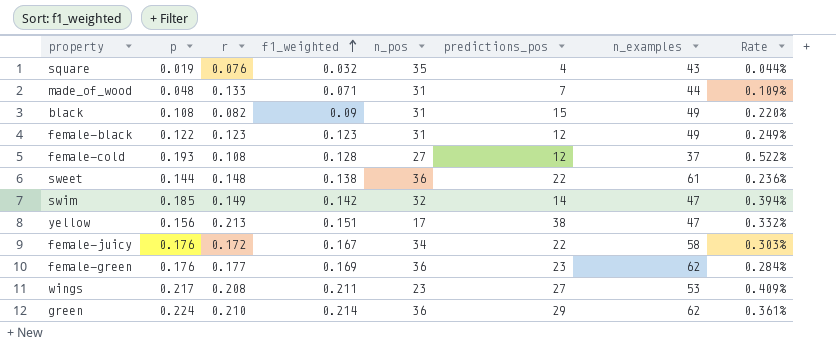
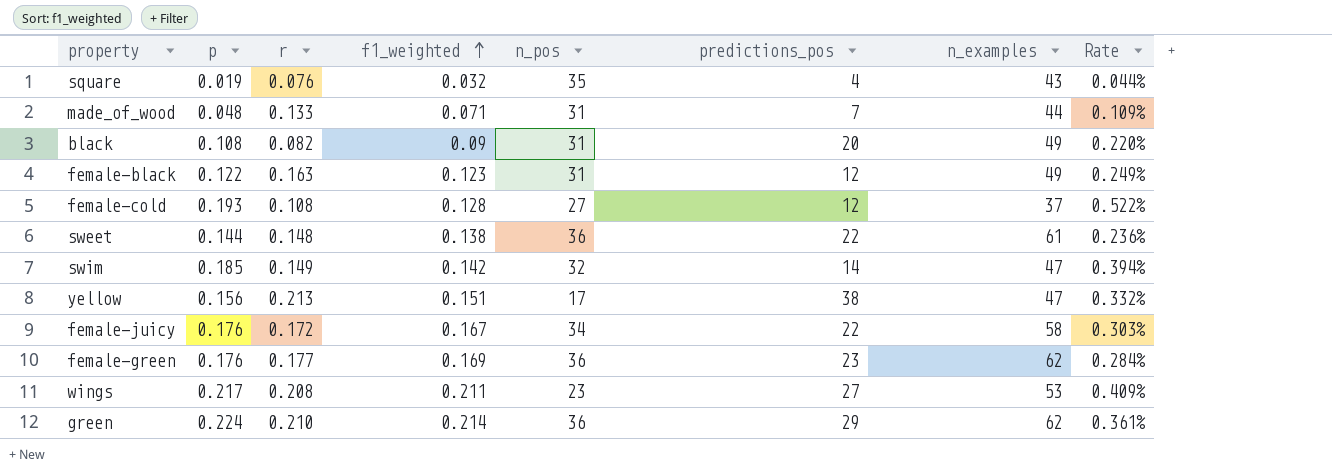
black | predictions_pos: 15 -> 20
female-black | r: 0.123 -> 0.163

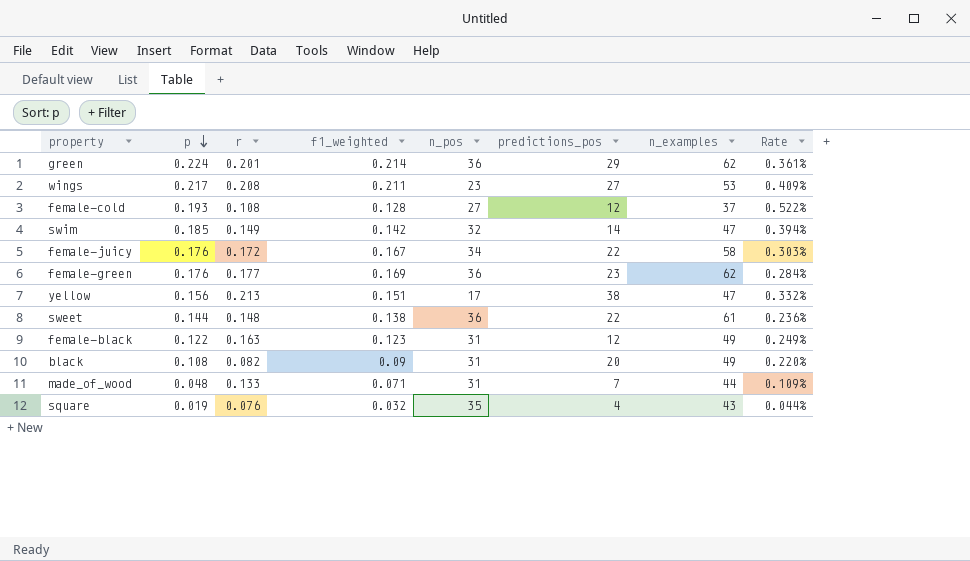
row order: f1_weighted ascending -> p descending
green | r: 0.210 -> 0.201

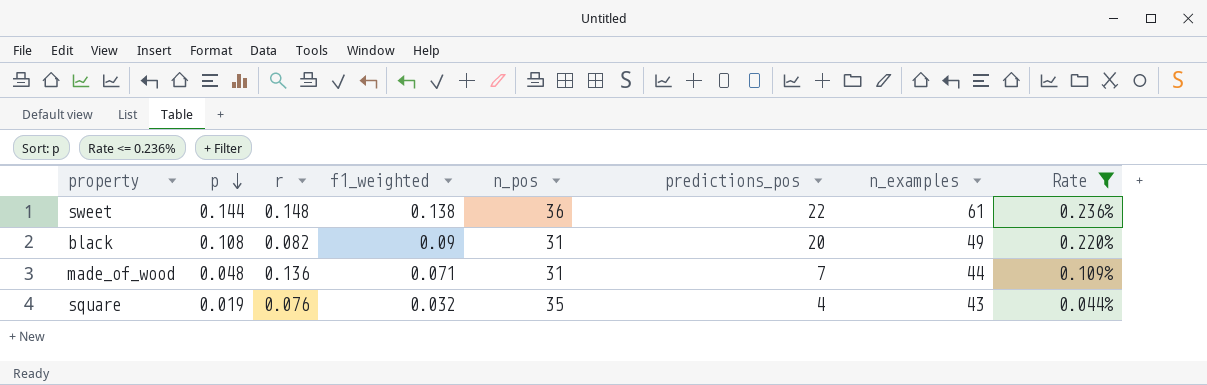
filter: none -> Rate <= 0.236%
made_of_wood | r: 0.133 -> 0.136

